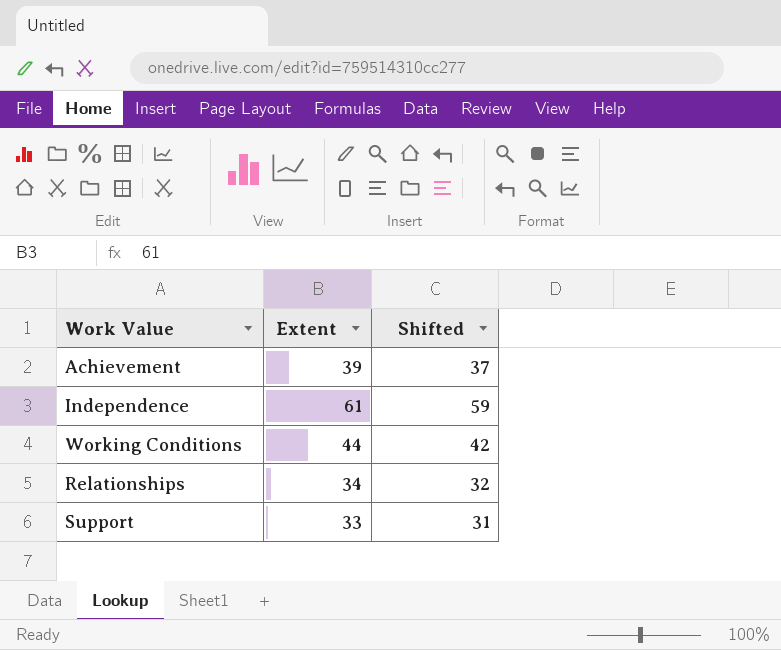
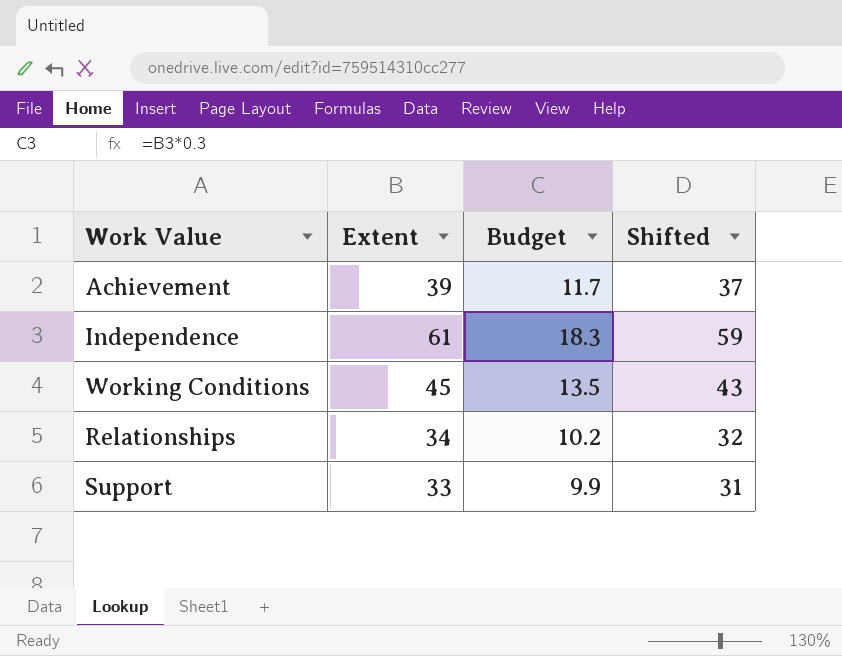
column Budget | formula: none -> [Extent] * 0.3
Working Conditions | Extent: 44 -> 45
Working Conditions | Shifted: 42 -> 43

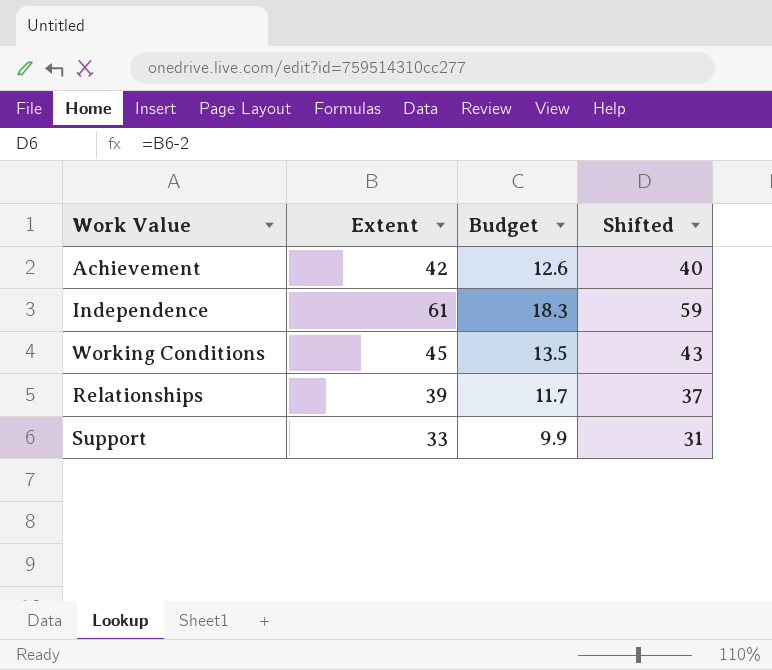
Achievement | Extent: 39 -> 42
Achievement | Budget: 11.7 -> 12.6
Achievement | Shifted: 37 -> 40
Relationships | Extent: 34 -> 39
Relationships | Budget: 10.2 -> 11.7
Relationships | Shifted: 32 -> 37

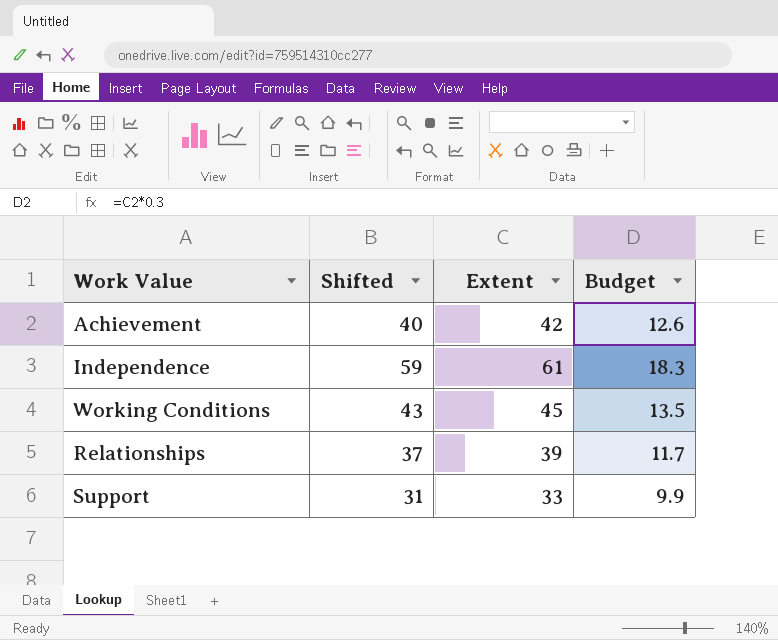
column Shifted | position: 4 -> 2

